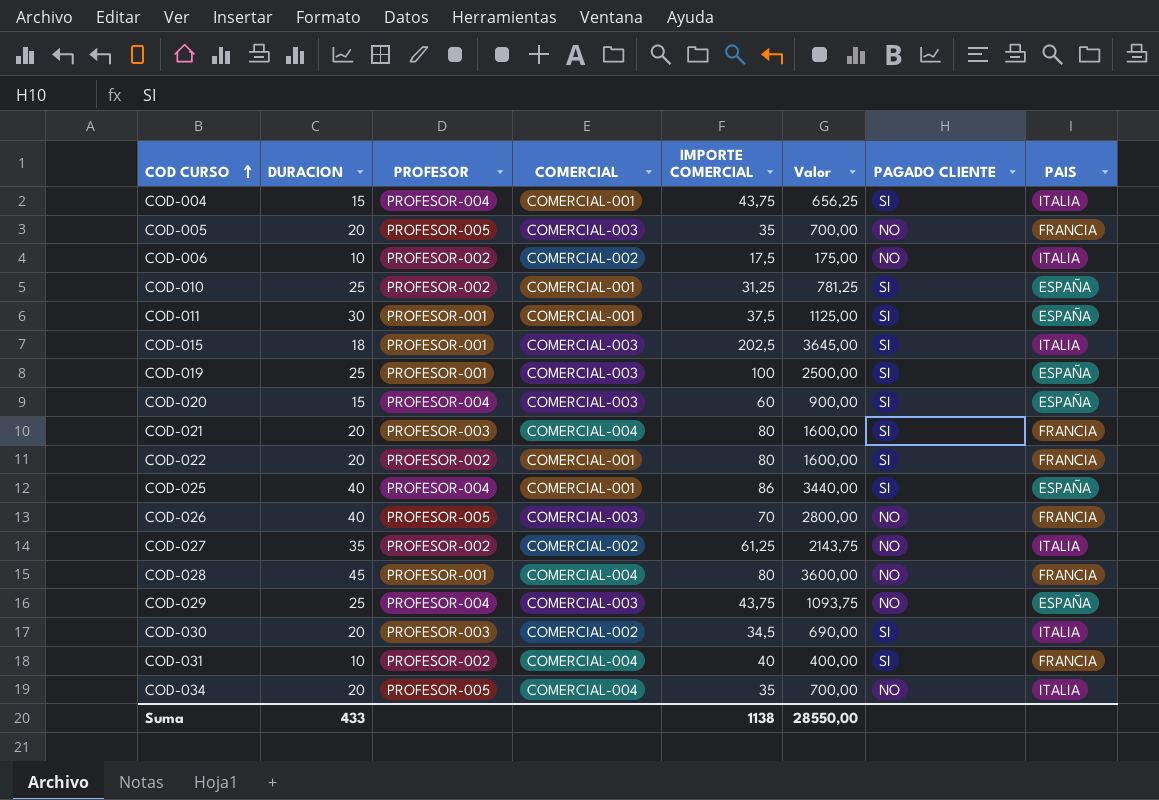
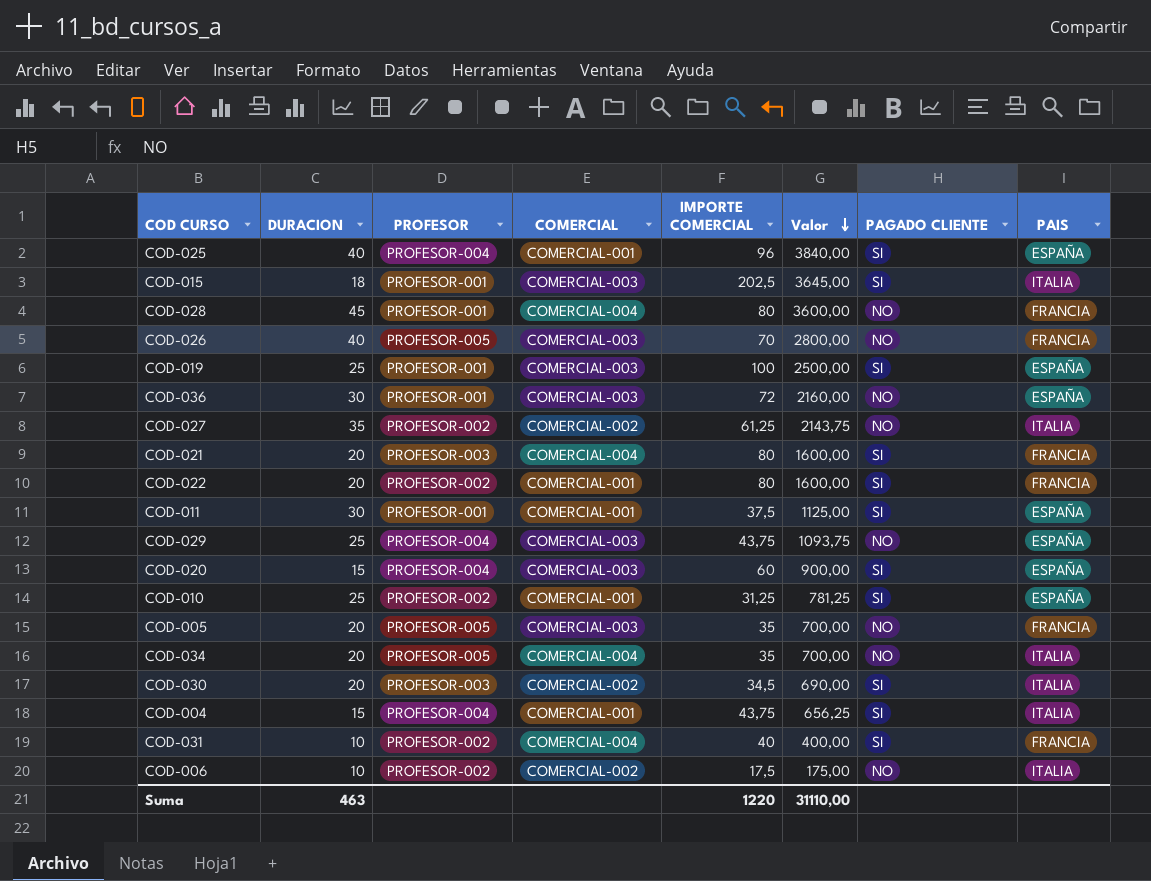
row order: COD CURSO ascending -> Valor descending
COD-025 | IMPORTE COMERCIAL: 86 -> 96
COD-025 | Valor: 3440,00 -> 3840,00
row COD-036: none -> 30 | PROFESOR-001 | COMERCIAL-003 | 72 | 2160,00 | NO | ESPAÑA
Suma | DURACION: 433 -> 463
Suma | IMPORTE COMERCIAL: 1138 -> 1220
Suma | Valor: 28550,00 -> 31110,00

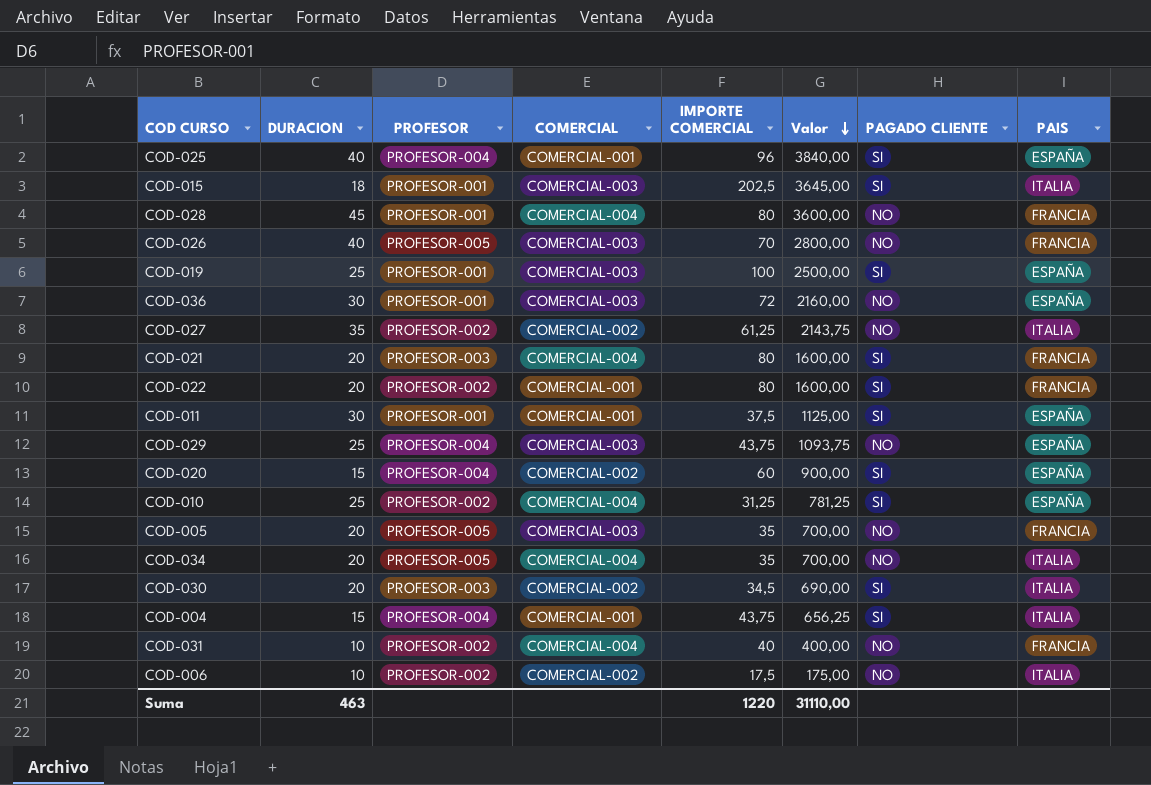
COD-020 | COMERCIAL: COMERCIAL-003 -> COMERCIAL-002
COD-010 | COMERCIAL: COMERCIAL-001 -> COMERCIAL-004
COD-031 | PAGADO CLIENTE: SI -> NO

